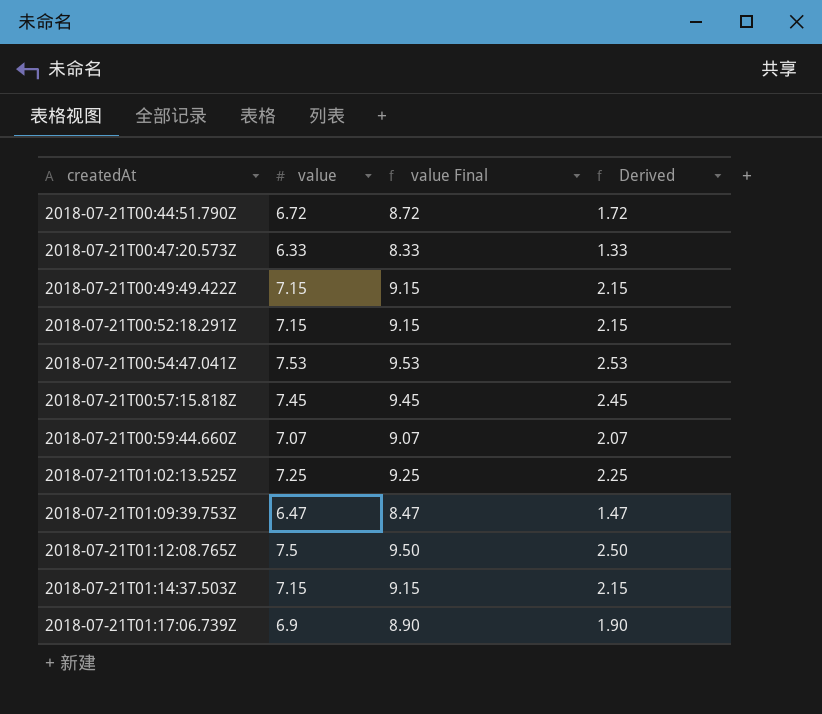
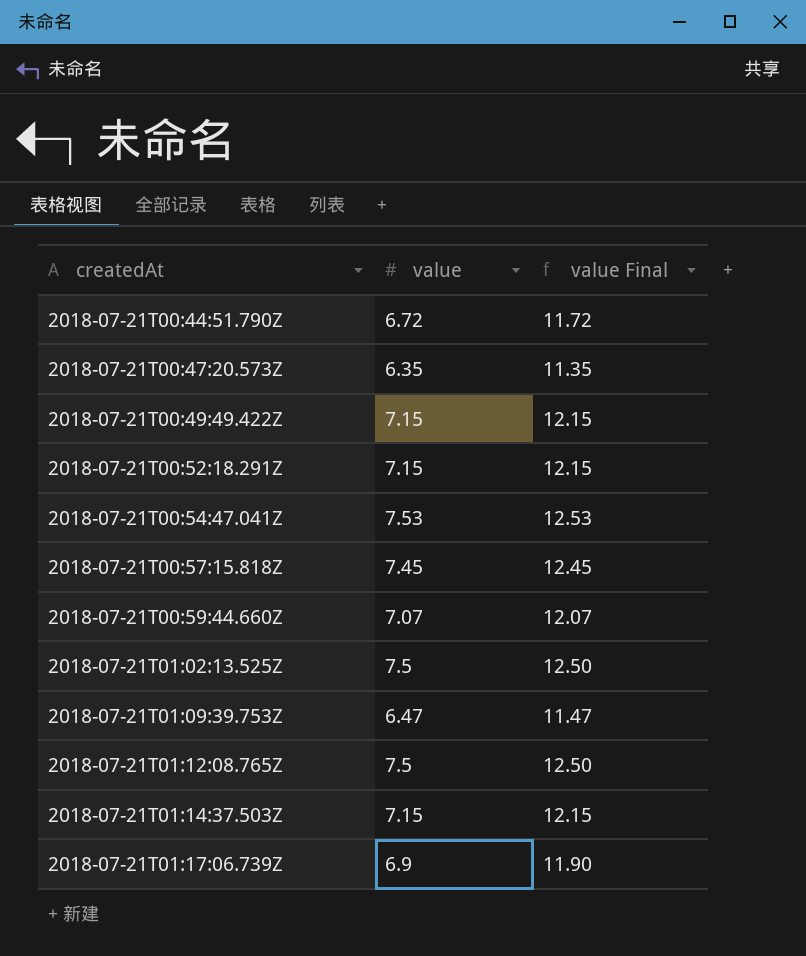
column Derived | formula: [value] - 5 -> none
column value Final | formula: [value] + 2 -> [value] + 5
2018-07-21T00:47:20.573Z | value: 6.33 -> 6.35
2018-07-21T01:02:13.525Z | value: 7.25 -> 7.5

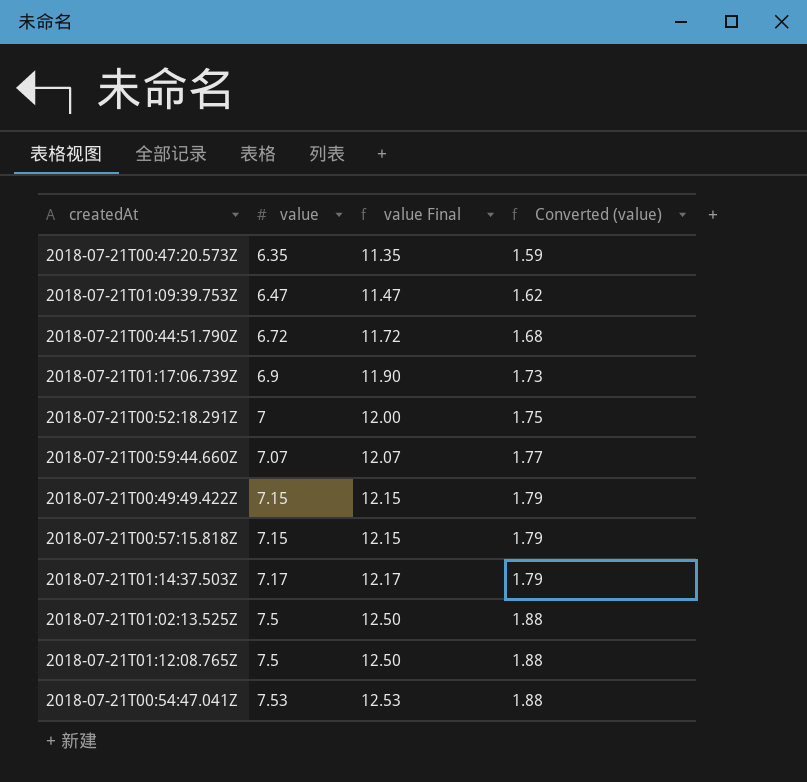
row order: createdAt ascending -> value ascending
column Converted (value) | formula: none -> [value] * 0.25
2018-07-21T00:52:18.291Z | value: 7.15 -> 7
2018-07-21T00:52:18.291Z | value Final: 12.15 -> 12.00
2018-07-21T00:57:15.818Z | value: 7.45 -> 7.15
2018-07-21T00:57:15.818Z | value Final: 12.45 -> 12.15
2018-07-21T01:14:37.503Z | value: 7.15 -> 7.17
2018-07-21T01:14:37.503Z | value Final: 12.15 -> 12.17

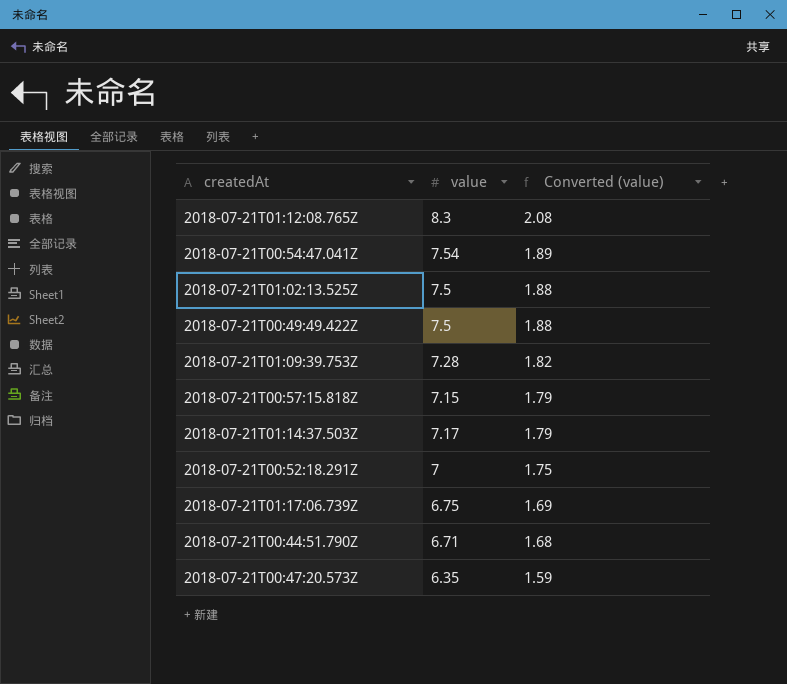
row order: value ascending -> Converted (value) descending
column value Final | formula: [value] + 5 -> none
row 2018-07-21T00:59:44.660Z: 7.07 | 12.07 | 1.77 -> none
2018-07-21T01:12:08.765Z | value: 7.5 -> 8.3
2018-07-21T01:12:08.765Z | Converted (value): 1.88 -> 2.08
2018-07-21T00:54:47.041Z | value: 7.53 -> 7.54
2018-07-21T00:54:47.041Z | Converted (value): 1.88 -> 1.89
2018-07-21T00:49:49.422Z | value: 7.15 -> 7.5
2018-07-21T00:49:49.422Z | Converted (value): 1.79 -> 1.88
2018-07-21T01:09:39.753Z | value: 6.47 -> 7.28
2018-07-21T01:09:39.753Z | Converted (value): 1.62 -> 1.82
2018-07-21T01:17:06.739Z | value: 6.9 -> 6.75
2018-07-21T01:17:06.739Z | Converted (value): 1.73 -> 1.69
2018-07-21T00:44:51.790Z | value: 6.72 -> 6.71

